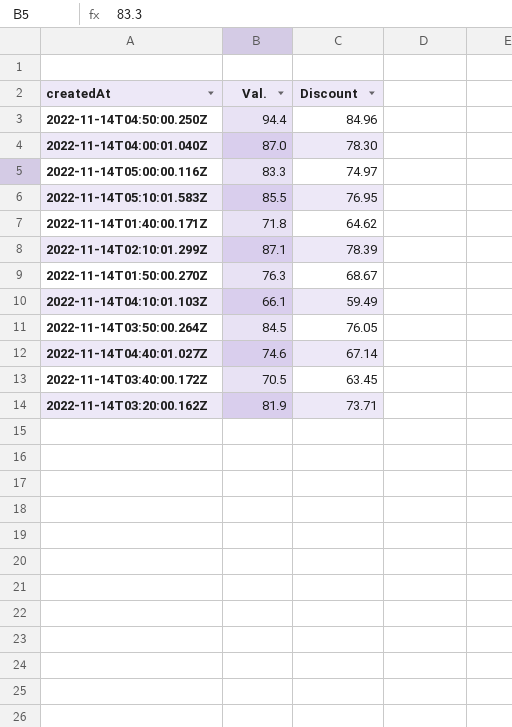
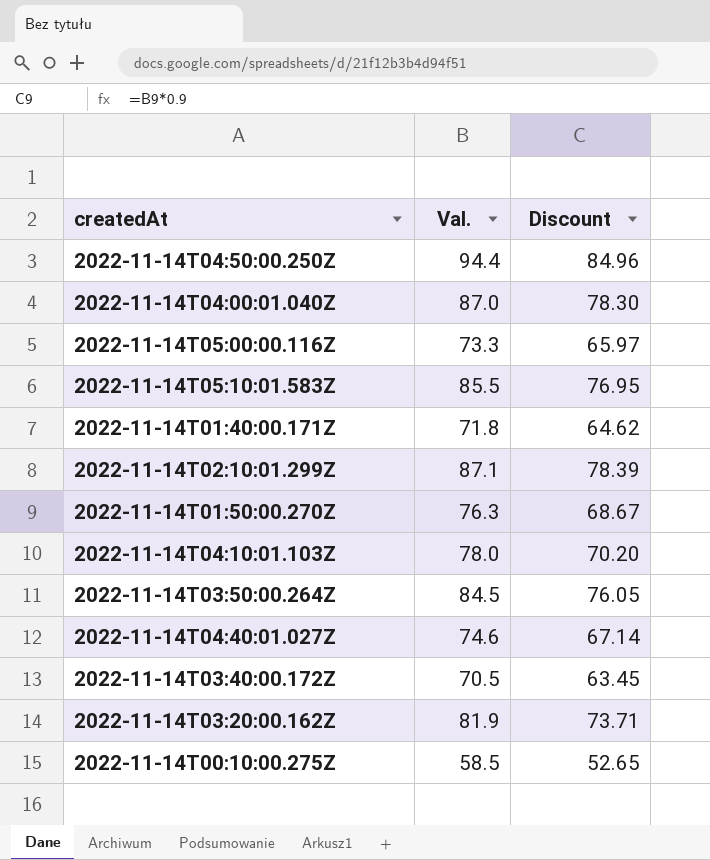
2022-11-14T05:00:00.116Z | Val.: 83.3 -> 73.3
2022-11-14T05:00:00.116Z | Discount: 74.97 -> 65.97
2022-11-14T04:10:01.103Z | Val.: 66.1 -> 78.0
2022-11-14T04:10:01.103Z | Discount: 59.49 -> 70.20
row 2022-11-14T00:10:00.275Z: none -> 58.5 | 52.65

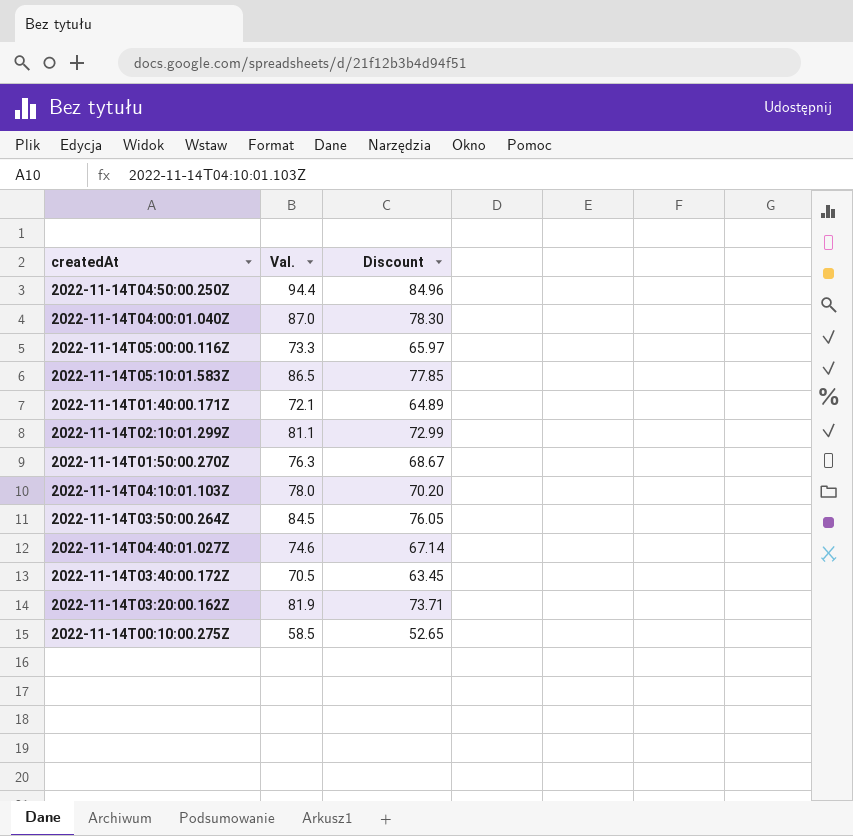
2022-11-14T05:10:01.583Z | Val.: 85.5 -> 86.5
2022-11-14T05:10:01.583Z | Discount: 76.95 -> 77.85
2022-11-14T01:40:00.171Z | Val.: 71.8 -> 72.1
2022-11-14T01:40:00.171Z | Discount: 64.62 -> 64.89
2022-11-14T02:10:01.299Z | Val.: 87.1 -> 81.1
2022-11-14T02:10:01.299Z | Discount: 78.39 -> 72.99

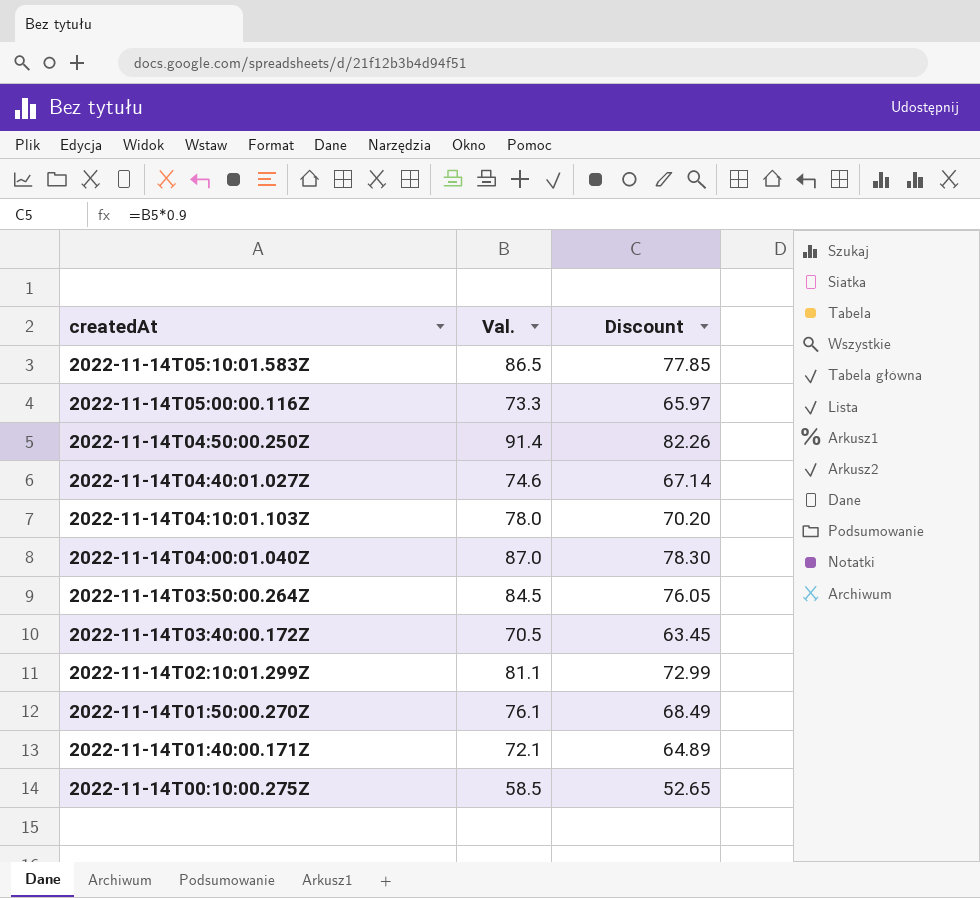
row order: none -> createdAt descending
row 2022-11-14T03:20:00.162Z: 81.9 | 73.71 -> none
2022-11-14T04:50:00.250Z | Val.: 94.4 -> 91.4
2022-11-14T04:50:00.250Z | Discount: 84.96 -> 82.26
2022-11-14T01:50:00.270Z | Val.: 76.3 -> 76.1
2022-11-14T01:50:00.270Z | Discount: 68.67 -> 68.49

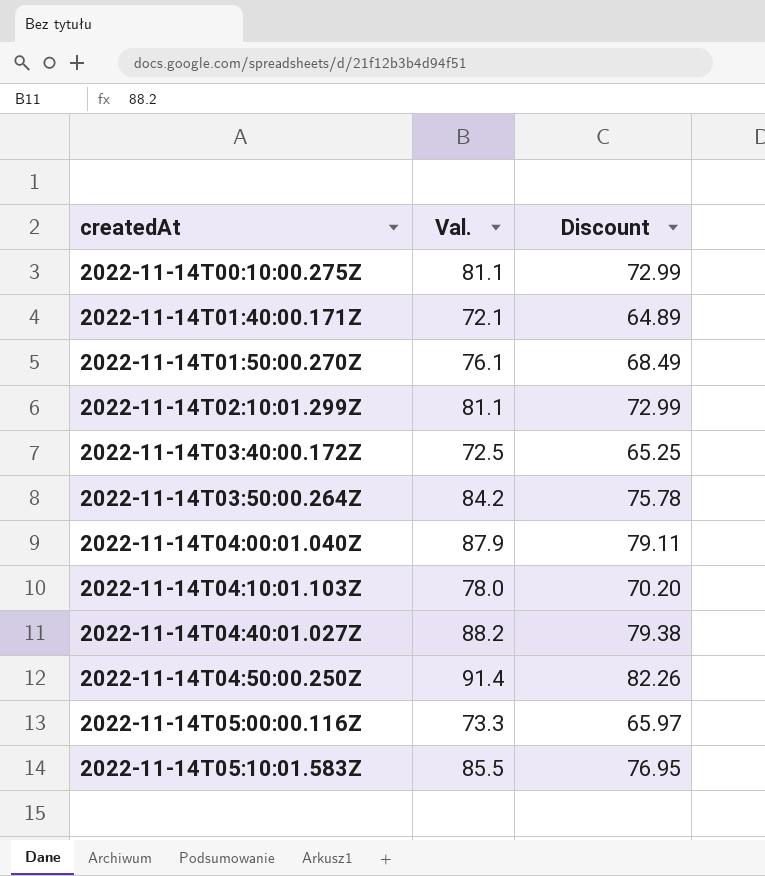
row order: createdAt descending -> createdAt ascending
2022-11-14T00:10:00.275Z | Val.: 58.5 -> 81.1
2022-11-14T00:10:00.275Z | Discount: 52.65 -> 72.99
2022-11-14T03:40:00.172Z | Val.: 70.5 -> 72.5
2022-11-14T03:40:00.172Z | Discount: 63.45 -> 65.25
2022-11-14T03:50:00.264Z | Val.: 84.5 -> 84.2
2022-11-14T03:50:00.264Z | Discount: 76.05 -> 75.78
2022-11-14T04:00:01.040Z | Val.: 87.0 -> 87.9
2022-11-14T04:00:01.040Z | Discount: 78.30 -> 79.11
2022-11-14T04:40:01.027Z | Val.: 74.6 -> 88.2
2022-11-14T04:40:01.027Z | Discount: 67.14 -> 79.38
2022-11-14T05:10:01.583Z | Val.: 86.5 -> 85.5
2022-11-14T05:10:01.583Z | Discount: 77.85 -> 76.95

